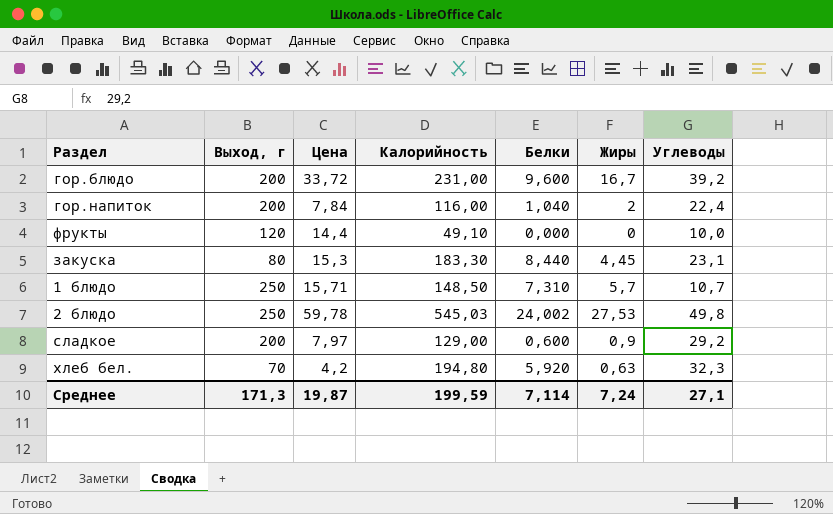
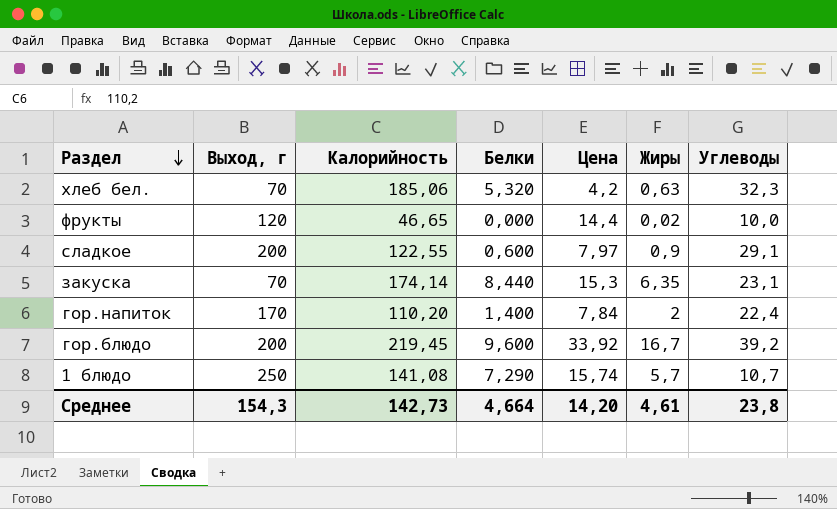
row order: none -> Раздел descending
column Цена | position: 3 -> 5
row 2 блюдо: 250 | 59,78 | 545,03 | 24,002 | 27,53 | 49,8 -> none
хлеб бел. | Калорийность: 194,80 -> 185,06
хлеб бел. | Белки: 5,920 -> 5,320
фрукты | Калорийность: 49,10 -> 46,65
фрукты | Жиры: 0 -> 0,02
сладкое | Калорийность: 129,00 -> 122,55
сладкое | Углеводы: 29,2 -> 29,1
закуска | Выход, г: 80 -> 70
закуска | Калорийность: 183,30 -> 174,14
закуска | Жиры: 4,45 -> 6,35
гор.напиток | Выход, г: 200 -> 170
гор.напиток | Калорийность: 116,00 -> 110,20
гор.напиток | Белки: 1,040 -> 1,400
гор.блюдо | Калорийность: 231,00 -> 219,45
гор.блюдо | Цена: 33,72 -> 33,92
1 блюдо | Калорийность: 148,50 -> 141,08
1 блюдо | Белки: 7,310 -> 7,290
1 блюдо | Цена: 15,71 -> 15,74
Среднее | Выход, г: 171,3 -> 154,3
Среднее | Калорийность: 199,59 -> 142,73
Среднее | Белки: 7,114 -> 4,664
Среднее | Цена: 19,87 -> 14,20
Среднее | Жиры: 7,24 -> 4,61
Среднее | Углеводы: 27,1 -> 23,8

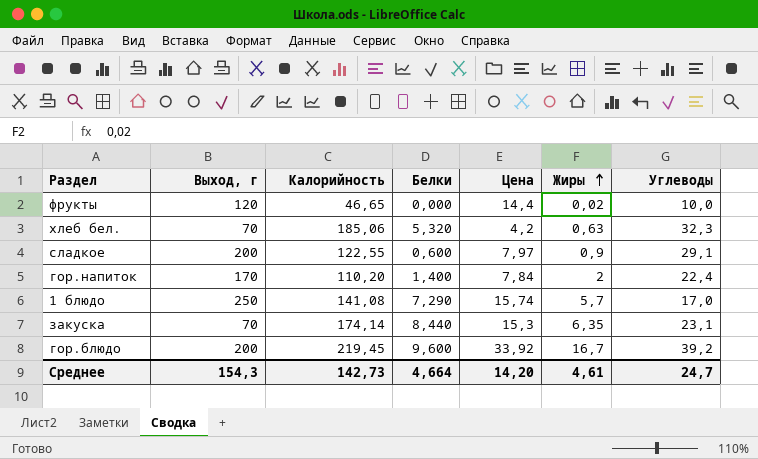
row order: Раздел descending -> Жиры ascending
1 блюдо | Углеводы: 10,7 -> 17,0
Среднее | Углеводы: 23,8 -> 24,7

